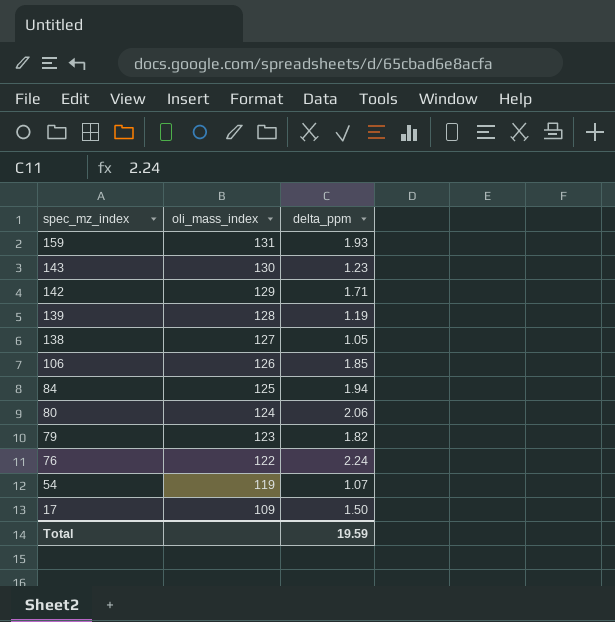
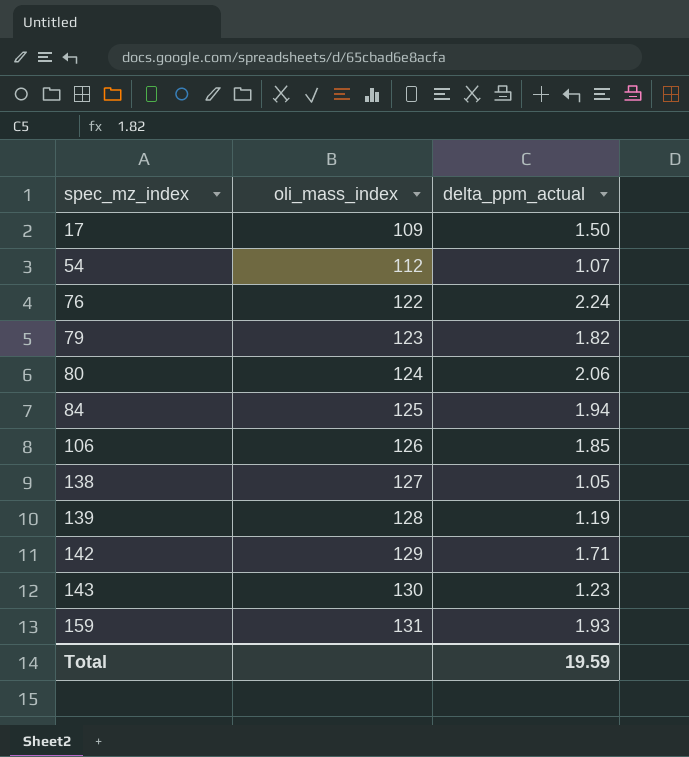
row order: spec_mz_index descending -> spec_mz_index ascending
column name: delta_ppm -> delta_ppm_actual
54 | oli_mass_index: 119 -> 112

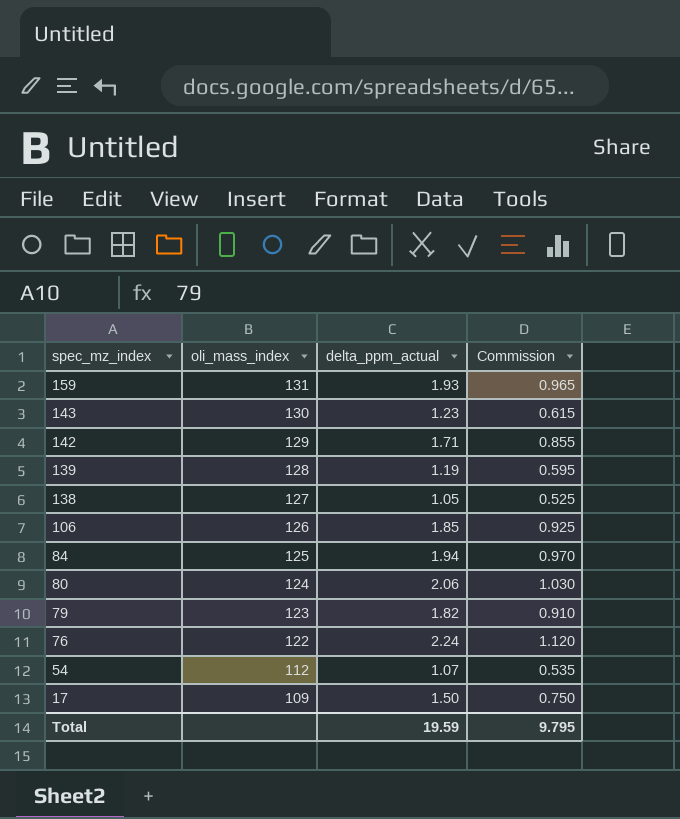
row order: spec_mz_index ascending -> spec_mz_index descending
column Commission | formula: none -> [delta_ppm_actual] * 0.5

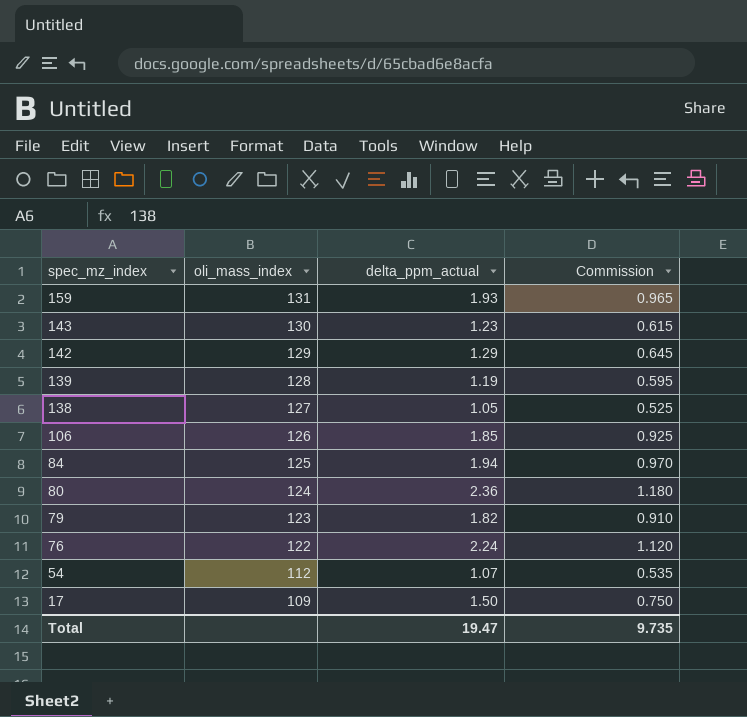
142 | delta_ppm_actual: 1.71 -> 1.29
142 | Commission: 0.855 -> 0.645
80 | delta_ppm_actual: 2.06 -> 2.36
80 | Commission: 1.030 -> 1.180
Total | delta_ppm_actual: 19.59 -> 19.47
Total | Commission: 9.795 -> 9.735

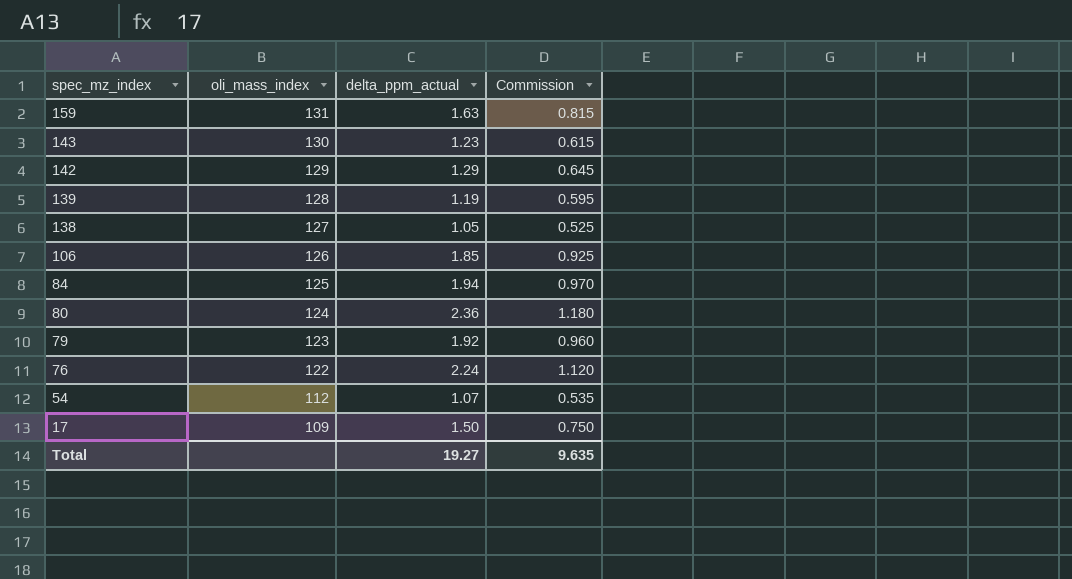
159 | delta_ppm_actual: 1.93 -> 1.63
159 | Commission: 0.965 -> 0.815
79 | delta_ppm_actual: 1.82 -> 1.92
79 | Commission: 0.910 -> 0.960
Total | delta_ppm_actual: 19.47 -> 19.27
Total | Commission: 9.735 -> 9.635

